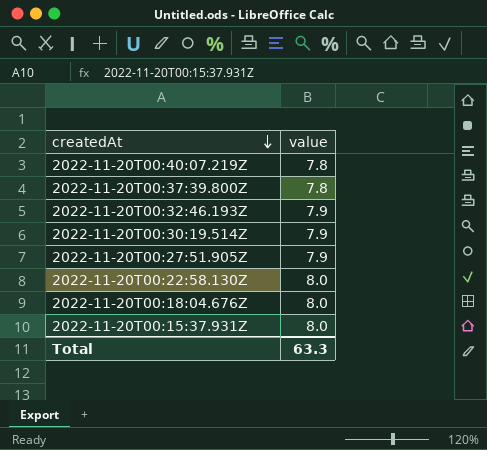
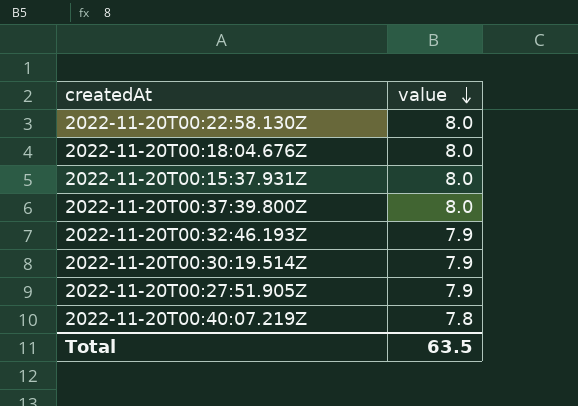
row order: createdAt descending -> value descending
2022-11-20T00:37:39.800Z | value: 7.8 -> 8.0
Total | value: 63.3 -> 63.5

